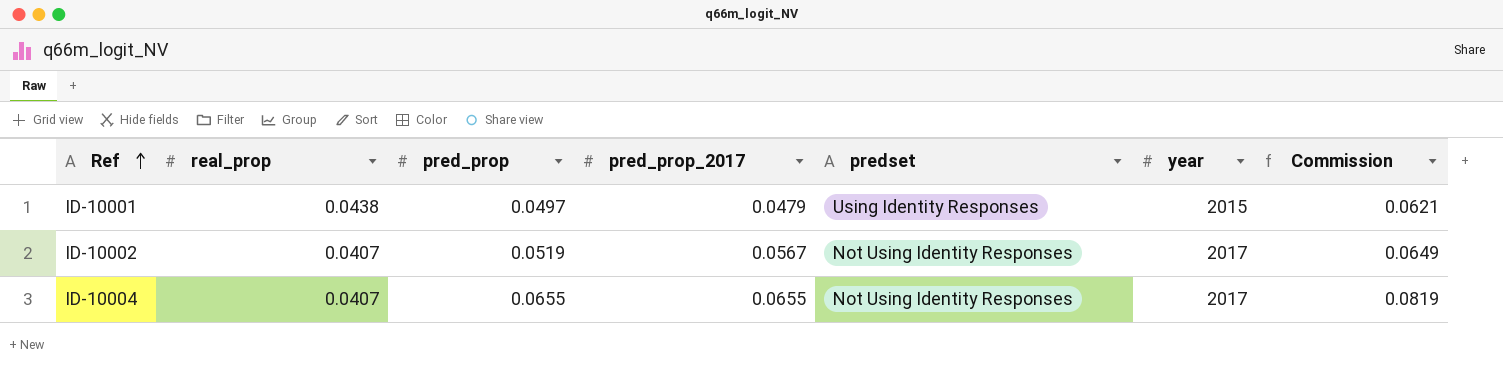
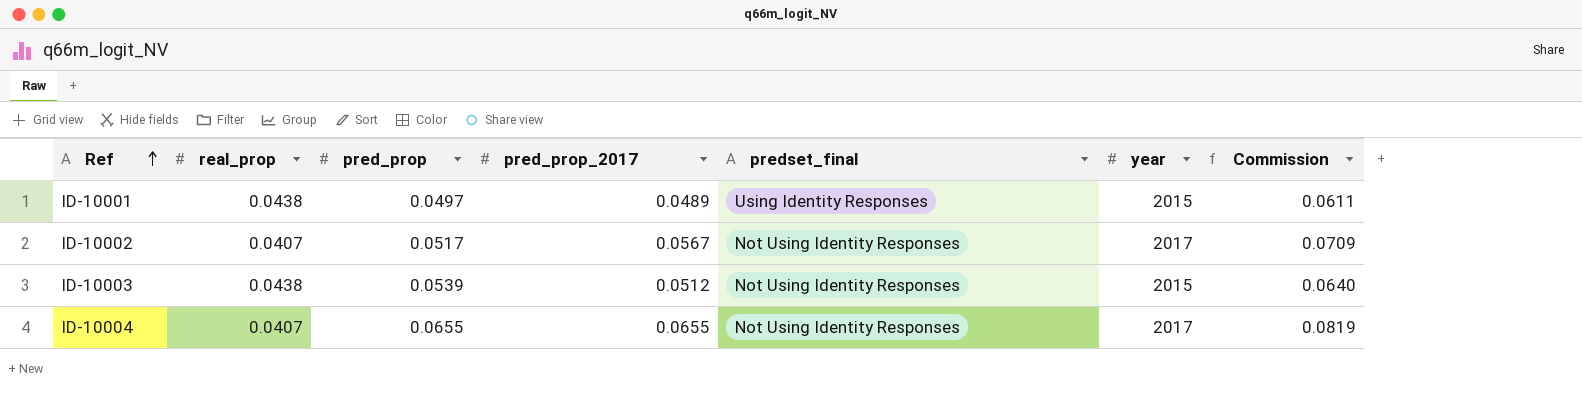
column name: predset -> predset_final
column Commission | formula: [pred_prop] * 1.25 -> [pred_prop_2017] * 1.25
ID-10001 | pred_prop_2017: 0.0479 -> 0.0489
ID-10002 | pred_prop: 0.0519 -> 0.0517
row ID-10003: none -> 0.0438 | 0.0539 | 0.0512 | Not Using Identity Responses | 2015 | 0.0640

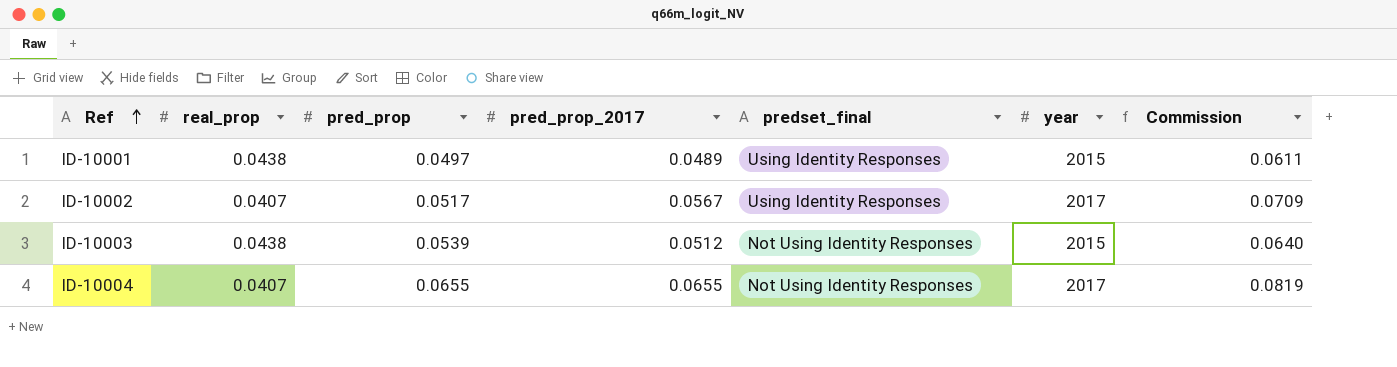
ID-10002 | predset_final: Not Using Identity Responses -> Using Identity Responses

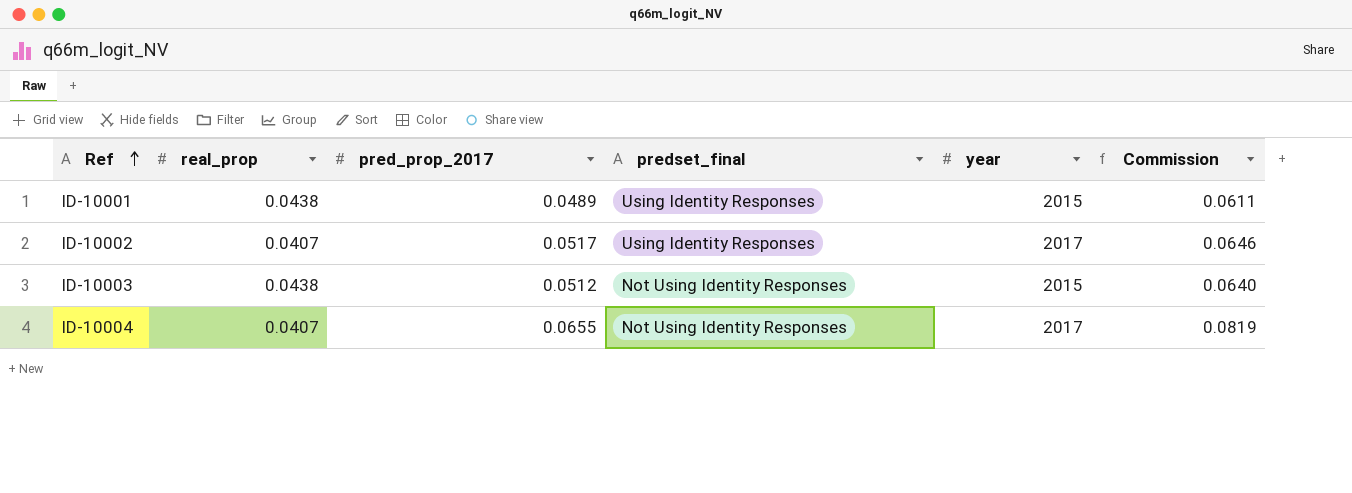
column pred_prop | position: 3 -> none
ID-10002 | pred_prop_2017: 0.0567 -> 0.0517
ID-10002 | Commission: 0.0709 -> 0.0646

